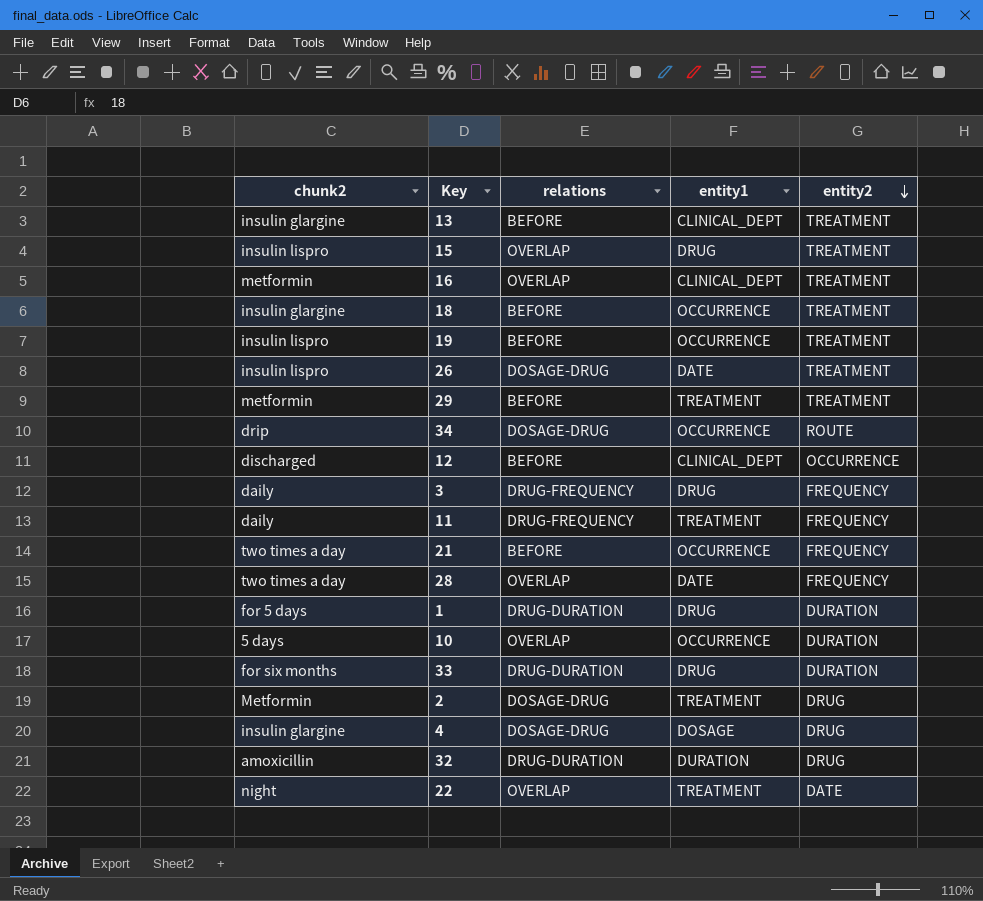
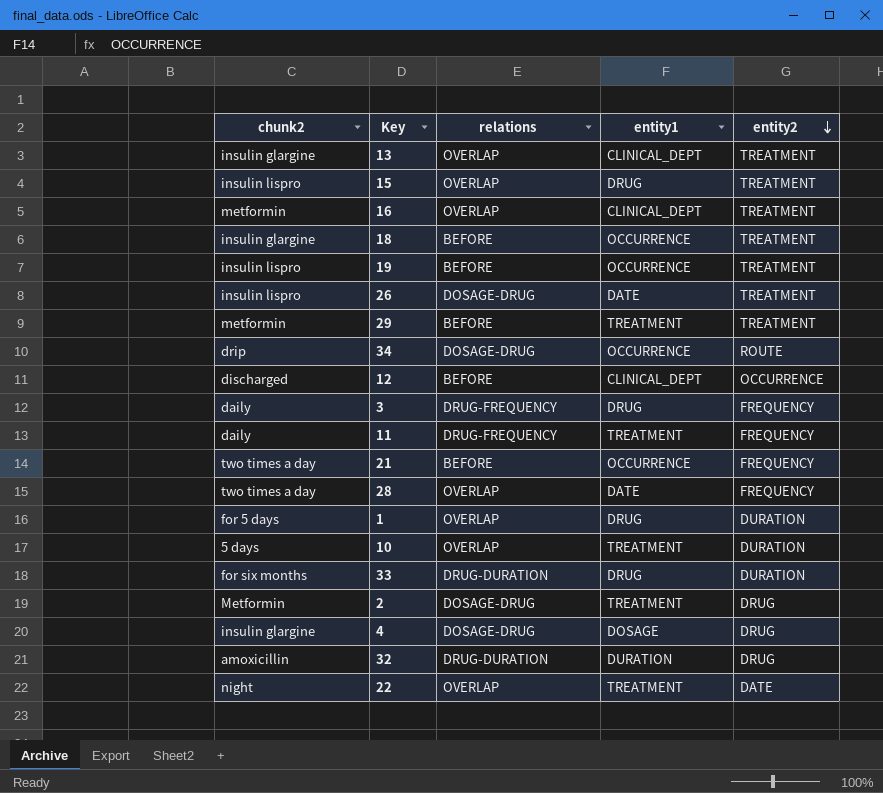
13 | relations: BEFORE -> OVERLAP
1 | relations: DRUG-DURATION -> OVERLAP
10 | entity1: OCCURRENCE -> TREATMENT

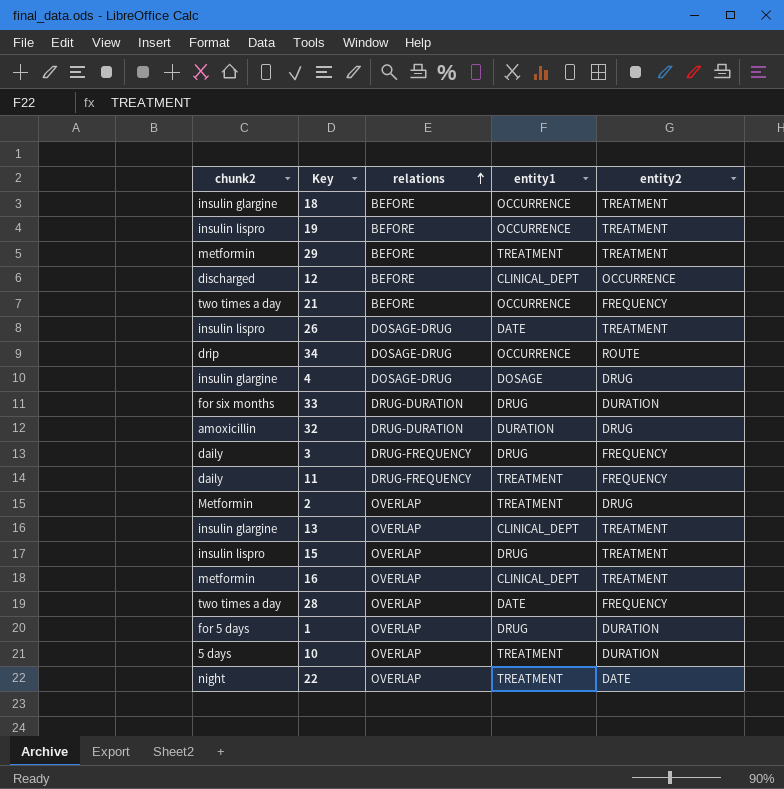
row order: entity2 descending -> relations ascending
2 | relations: DOSAGE-DRUG -> OVERLAP

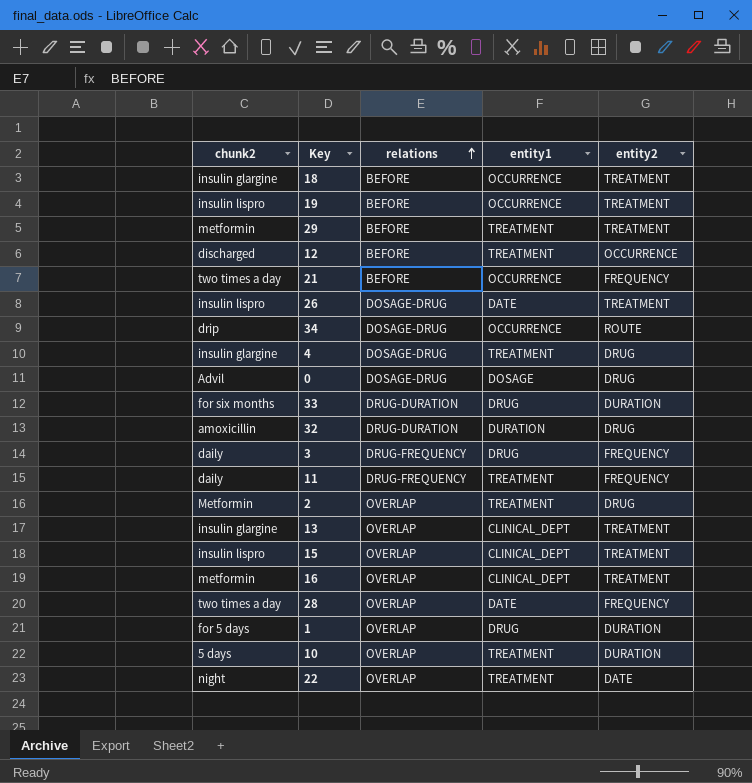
12 | entity1: CLINICAL_DEPT -> TREATMENT
4 | entity1: DOSAGE -> TREATMENT
row 0: none -> Advil | DOSAGE-DRUG | DOSAGE | DRUG
15 | entity1: DRUG -> CLINICAL_DEPT

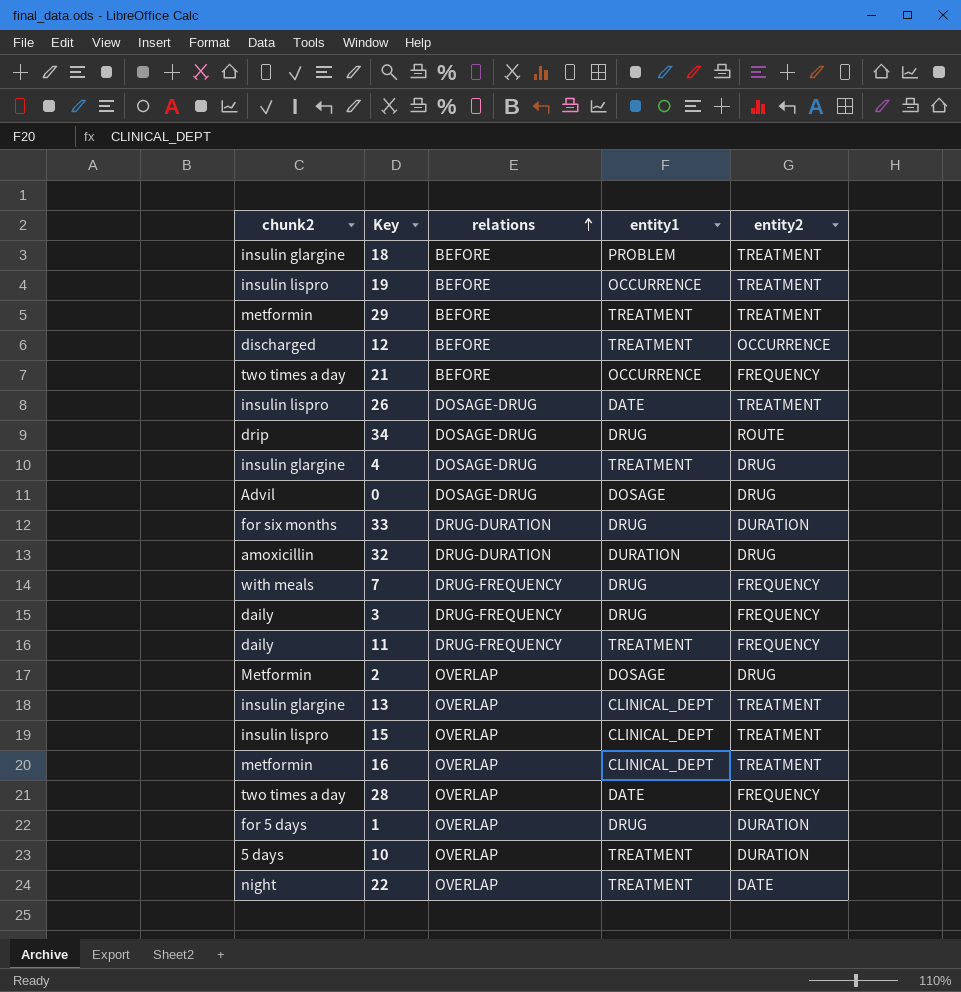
18 | entity1: OCCURRENCE -> PROBLEM
34 | entity1: OCCURRENCE -> DRUG
row 7: none -> with meals | DRUG-FREQUENCY | DRUG | FREQUENCY
2 | entity1: TREATMENT -> DOSAGE

